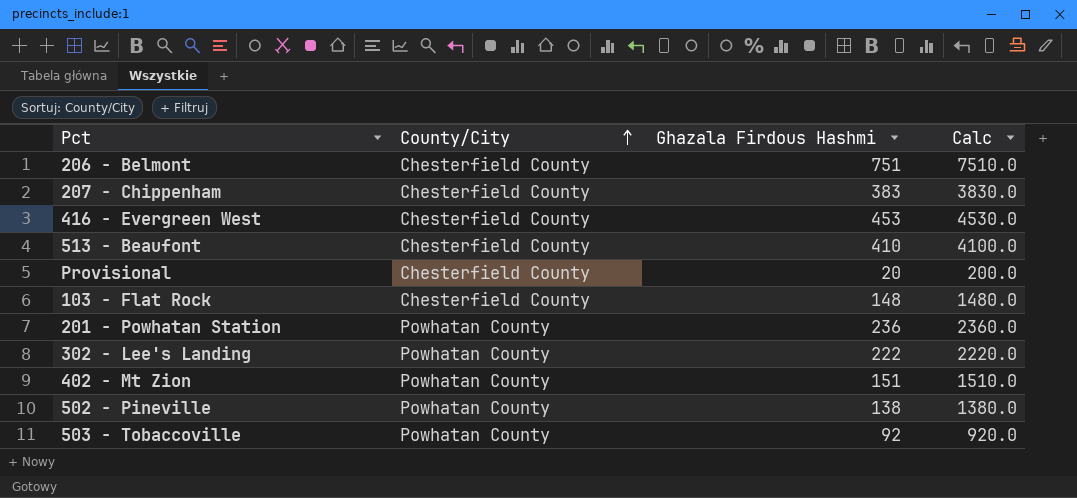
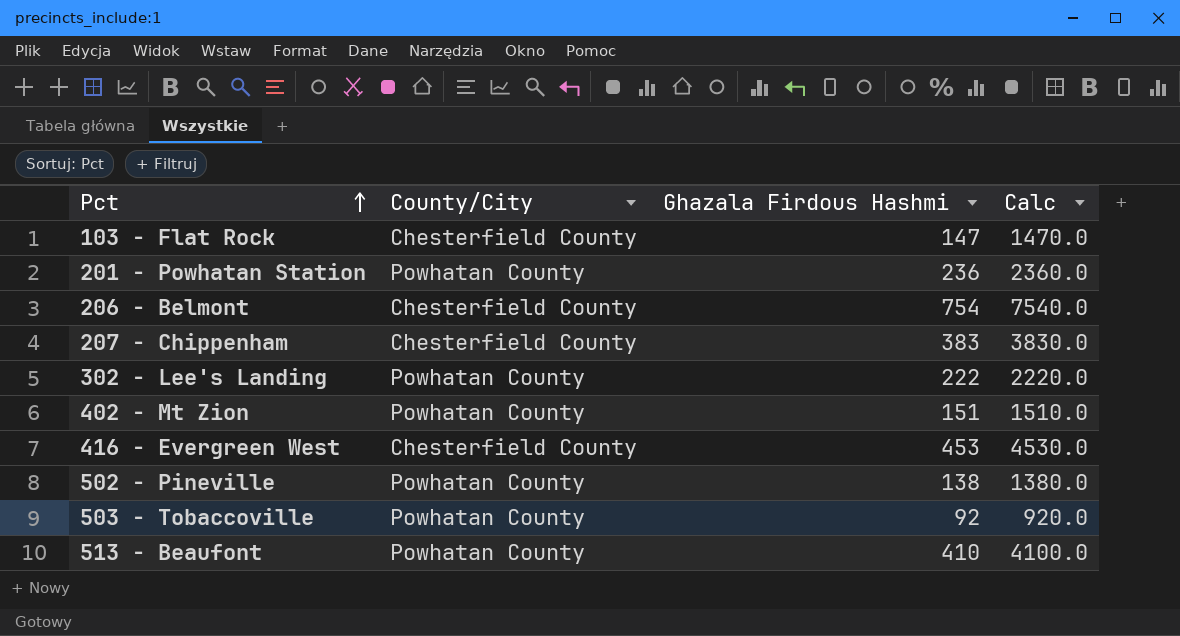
row order: County/City ascending -> Pct ascending
row Provisional: Chesterfield County | 20 | 200.0 -> none
103 - Flat Rock | Ghazala Firdous Hashmi: 148 -> 147
103 - Flat Rock | Calc: 1480.0 -> 1470.0
206 - Belmont | Ghazala Firdous Hashmi: 751 -> 754
206 - Belmont | Calc: 7510.0 -> 7540.0
513 - Beaufont | County/City: Chesterfield County -> Powhatan County

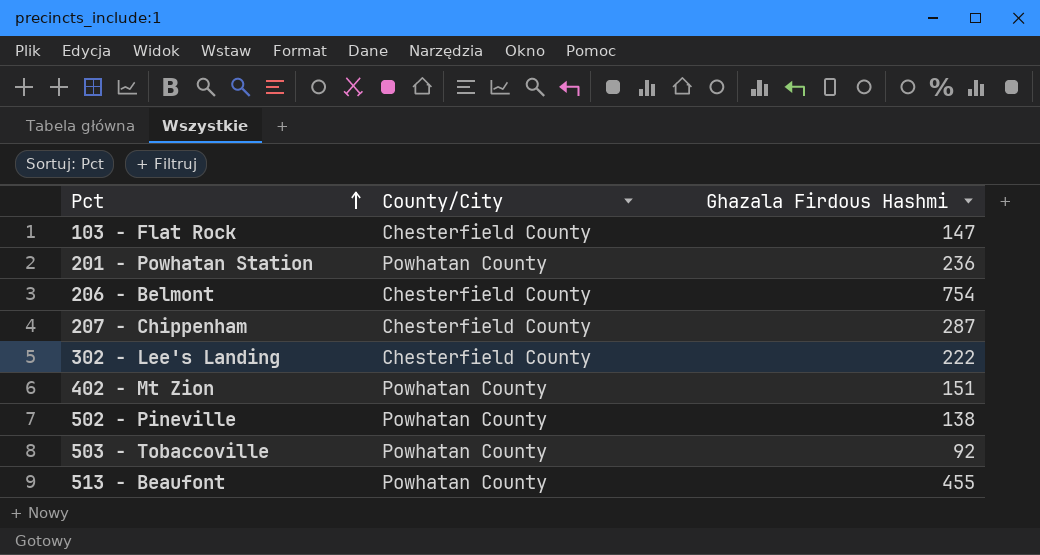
column Calc | formula: [Ghazala Firdous Hashmi] * 10 -> none
row 416 - Evergreen West: Chesterfield County | 453 | 4530.0 -> none
207 - Chippenham | Ghazala Firdous Hashmi: 383 -> 287
302 - Lee's Landing | County/City: Powhatan County -> Chesterfield County
513 - Beaufont | Ghazala Firdous Hashmi: 410 -> 455

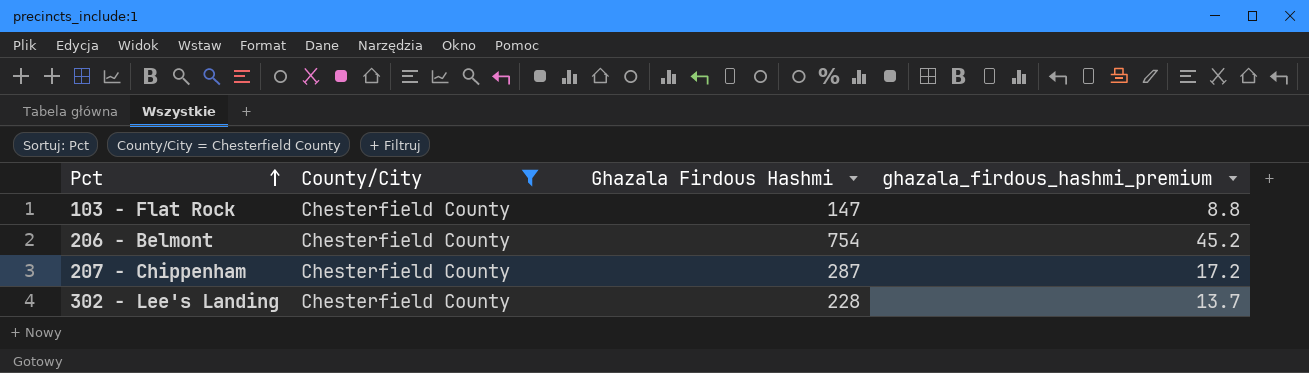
filter: none -> County/City = Chesterfield County
column ghazala_firdous_hashmi_premium | formula: none -> [Ghazala Firdous Hashmi] * 0.06
302 - Lee's Landing | Ghazala Firdous Hashmi: 222 -> 228

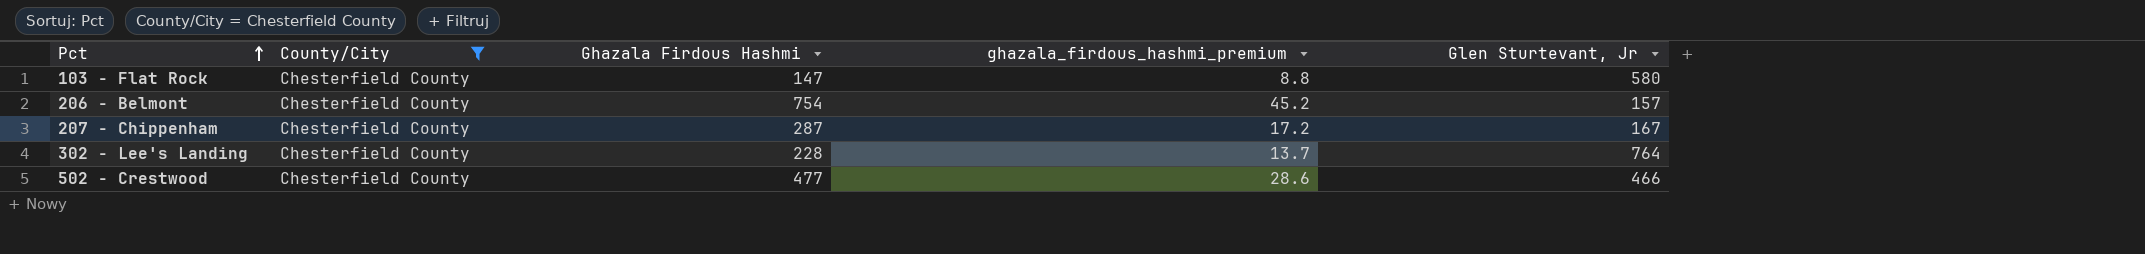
column Glen Sturtevant, Jr | position: none -> 5
row 502 - Crestwood: none -> Chesterfield County | 477 | 28.6 | 466

